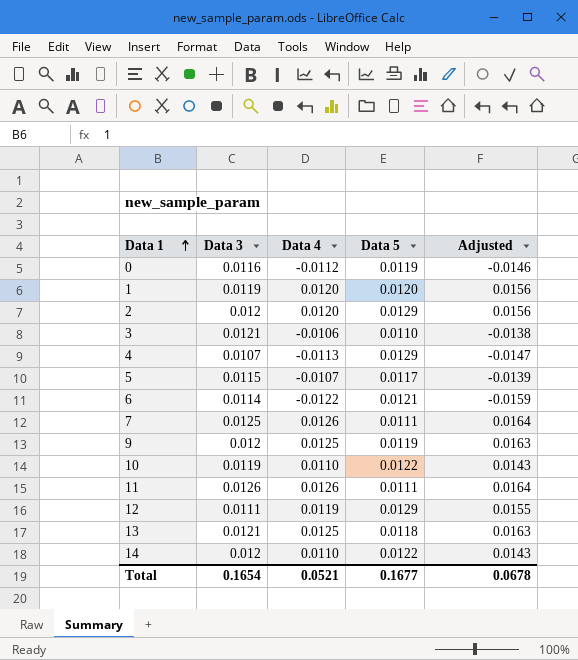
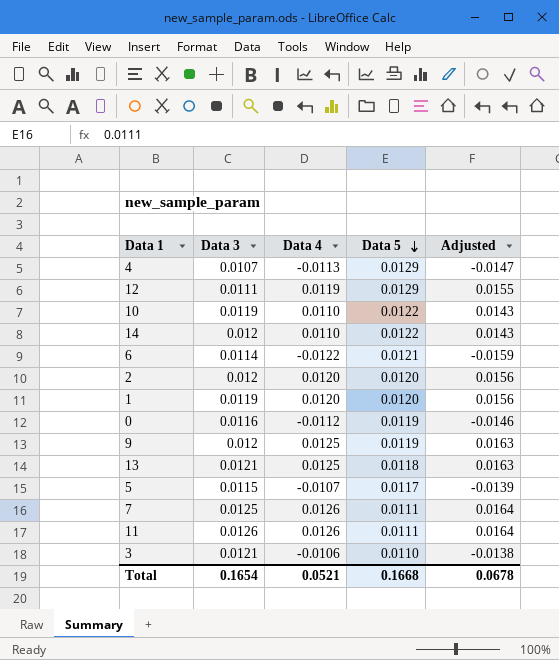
row order: Data 1 ascending -> Data 5 descending
2 | Data 5: 0.0129 -> 0.0120
Total | Data 5: 0.1677 -> 0.1668

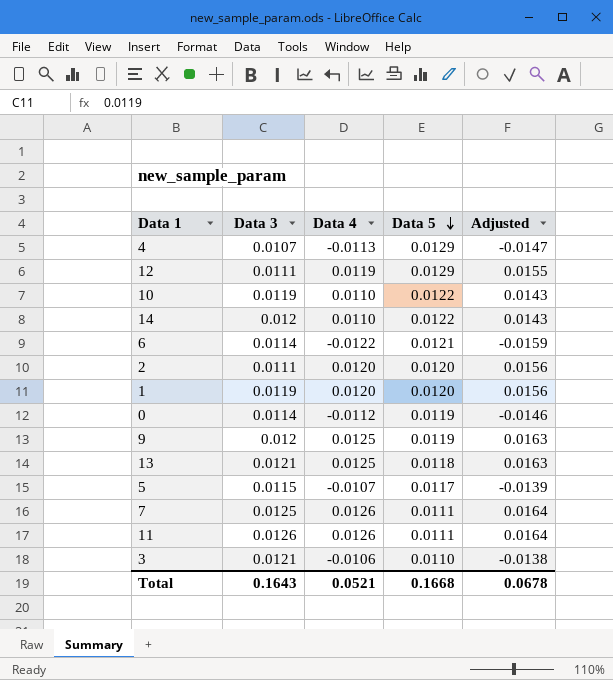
2 | Data 3: 0.012 -> 0.0111
0 | Data 3: 0.0116 -> 0.0114
Total | Data 3: 0.1654 -> 0.1643

